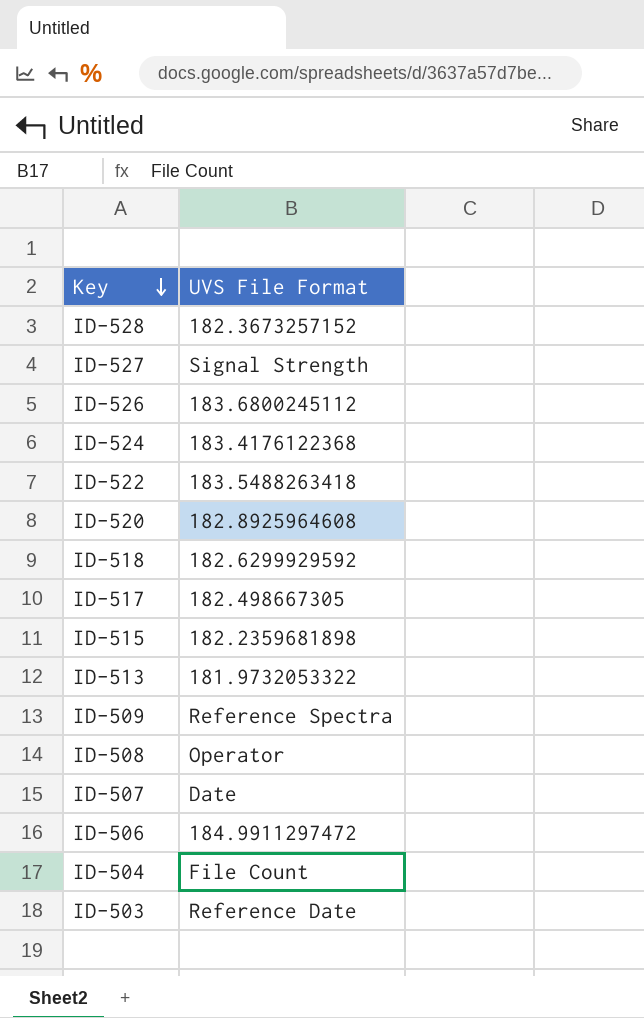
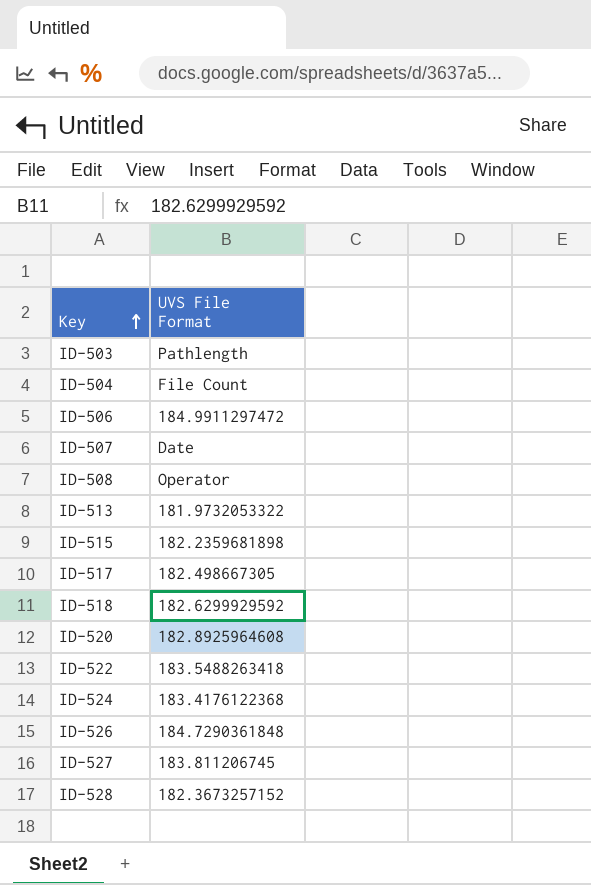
row order: Key descending -> Key ascending
row ID-509: Reference Spectra -> none
ID-503 | UVS File Format: Reference Date -> Pathlength
ID-526 | UVS File Format: 183.6800245112 -> 184.7290361848
ID-527 | UVS File Format: Signal Strength -> 183.811206745

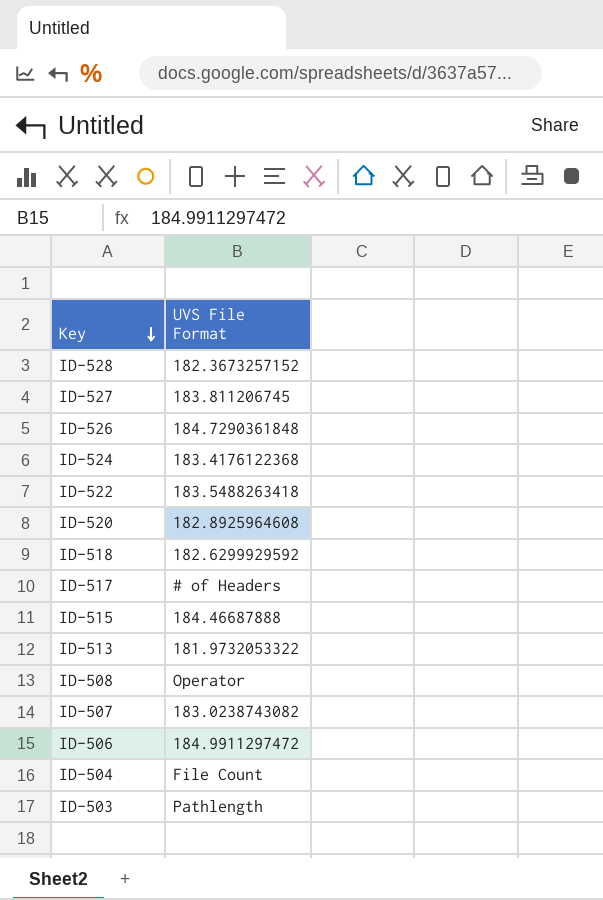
row order: Key ascending -> Key descending
ID-517 | UVS File Format: 182.498667305 -> # of Headers
ID-515 | UVS File Format: 182.2359681898 -> 184.46687888
ID-507 | UVS File Format: Date -> 183.0238743082

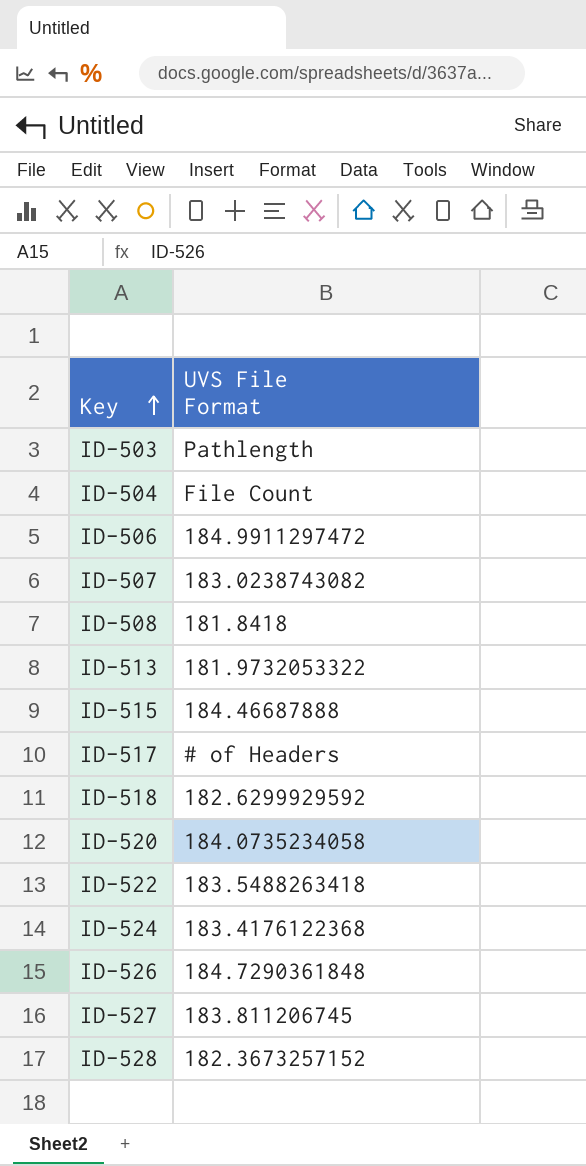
row order: Key descending -> Key ascending
ID-508 | UVS File Format: Operator -> 181.8418
ID-520 | UVS File Format: 182.8925964608 -> 184.0735234058

